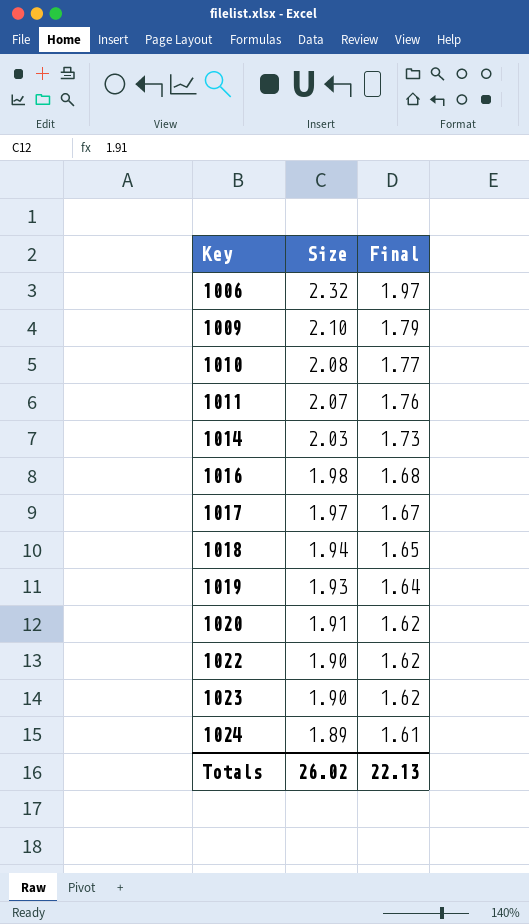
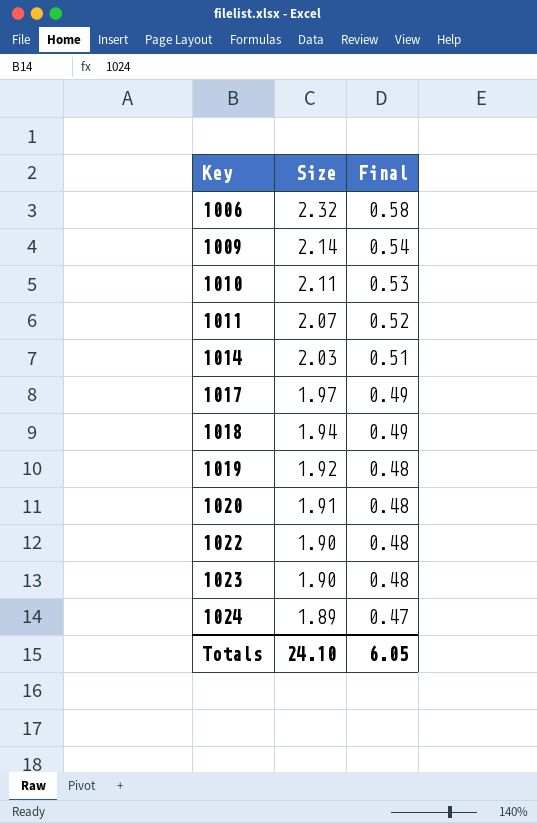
column Final | formula: [Size] * 0.85 -> [Size] * 0.25
row 1016: 1.98 | 1.68 -> none
1009 | Size: 2.10 -> 2.14
1010 | Size: 2.08 -> 2.11
1019 | Size: 1.93 -> 1.92
Totals | Size: 26.02 -> 24.10
Totals | Final: 22.13 -> 6.05

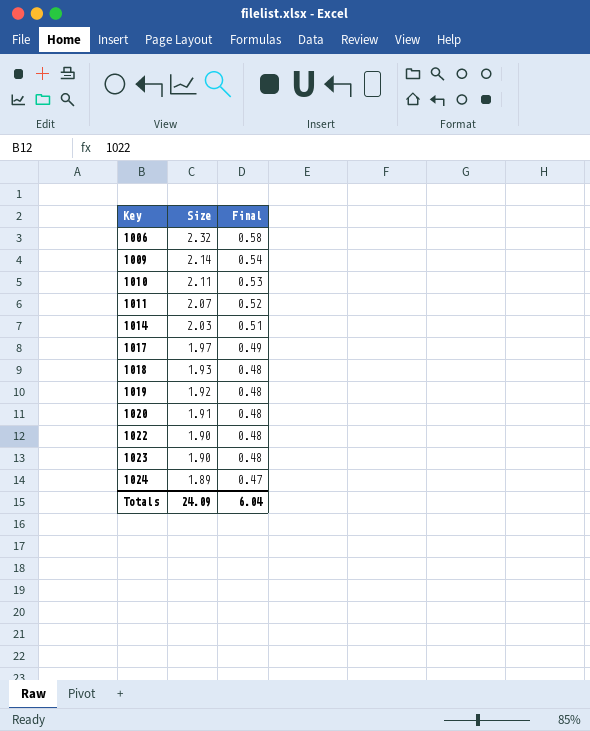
1018 | Size: 1.94 -> 1.93
1018 | Final: 0.49 -> 0.48
Totals | Size: 24.10 -> 24.09
Totals | Final: 6.05 -> 6.04

